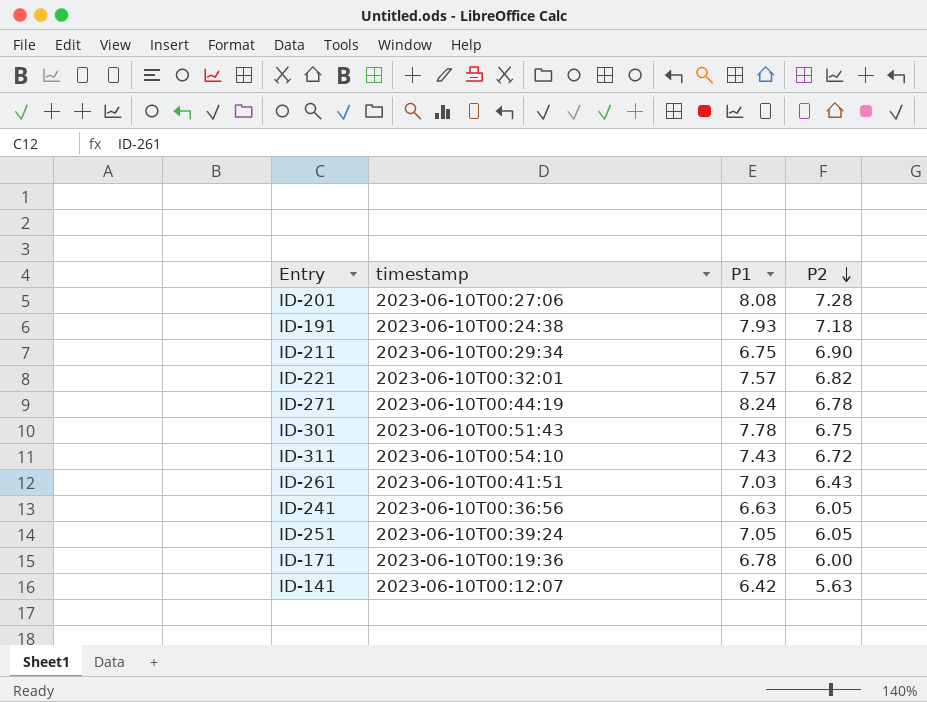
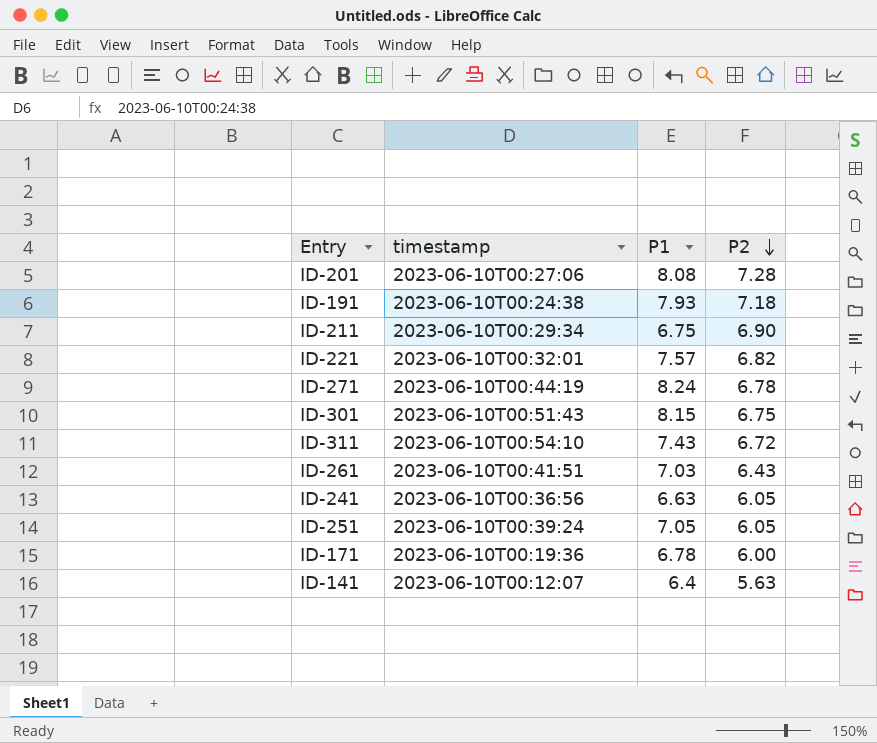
ID-301 | P1: 7.78 -> 8.15
ID-141 | P1: 6.42 -> 6.4

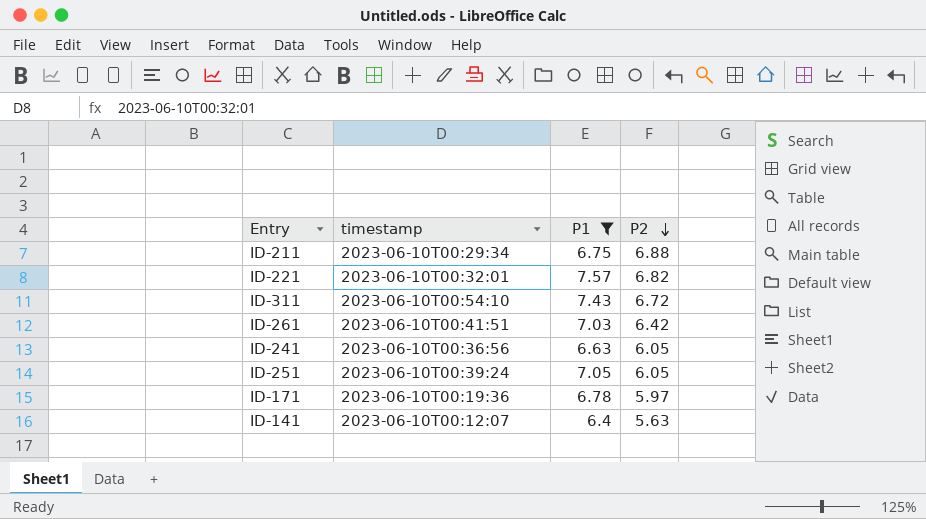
filter: none -> P1 <= 7.57
ID-211 | P2: 6.90 -> 6.88
ID-261 | P2: 6.43 -> 6.42
ID-171 | P2: 6.00 -> 5.97

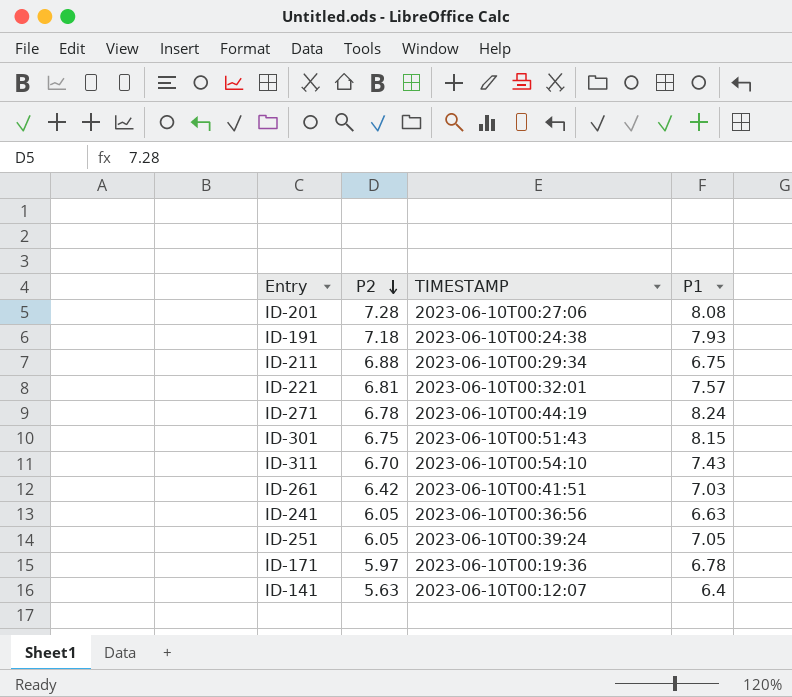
filter: P1 <= 7.57 -> none
column P2 | position: 4 -> 2
column name: timestamp -> TIMESTAMP
ID-221 | P2: 6.82 -> 6.81
ID-311 | P2: 6.72 -> 6.70

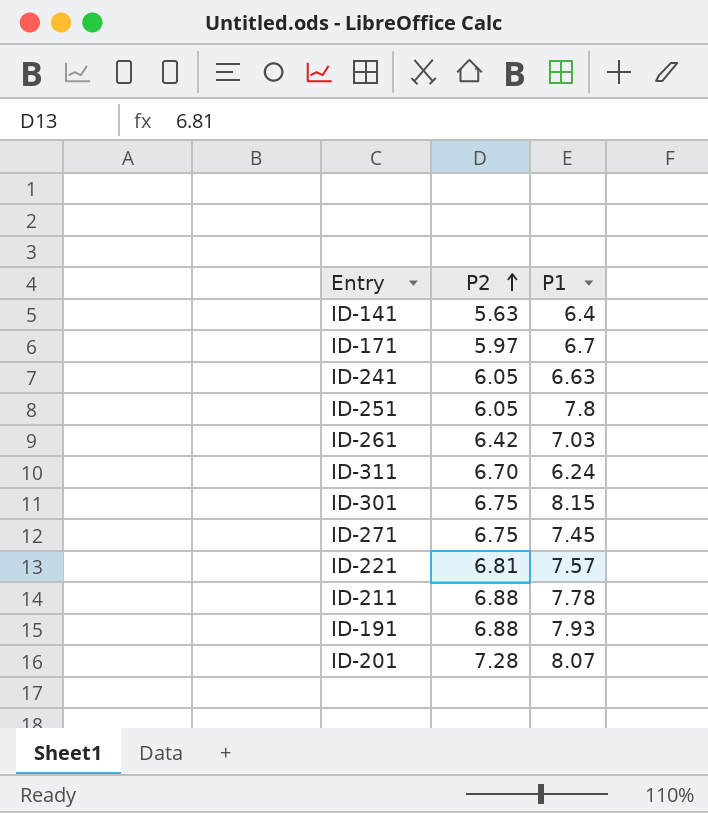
row order: P2 descending -> P2 ascending
column TIMESTAMP | position: 3 -> none
ID-171 | P1: 6.78 -> 6.7
ID-251 | P1: 7.05 -> 7.8
ID-311 | P1: 7.43 -> 6.24
ID-271 | P2: 6.78 -> 6.75
ID-271 | P1: 8.24 -> 7.45
ID-211 | P1: 6.75 -> 7.78
ID-191 | P2: 7.18 -> 6.88
ID-201 | P1: 8.08 -> 8.07

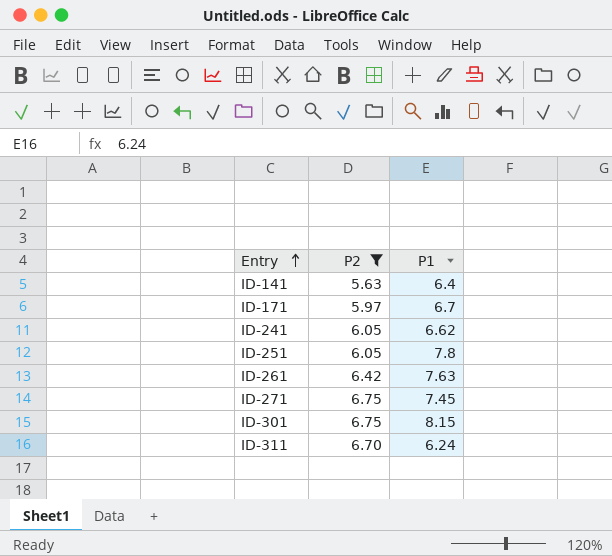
filter: none -> P2 <= 6.75
row order: P2 ascending -> Entry ascending
ID-241 | P1: 6.63 -> 6.62
ID-261 | P1: 7.03 -> 7.63

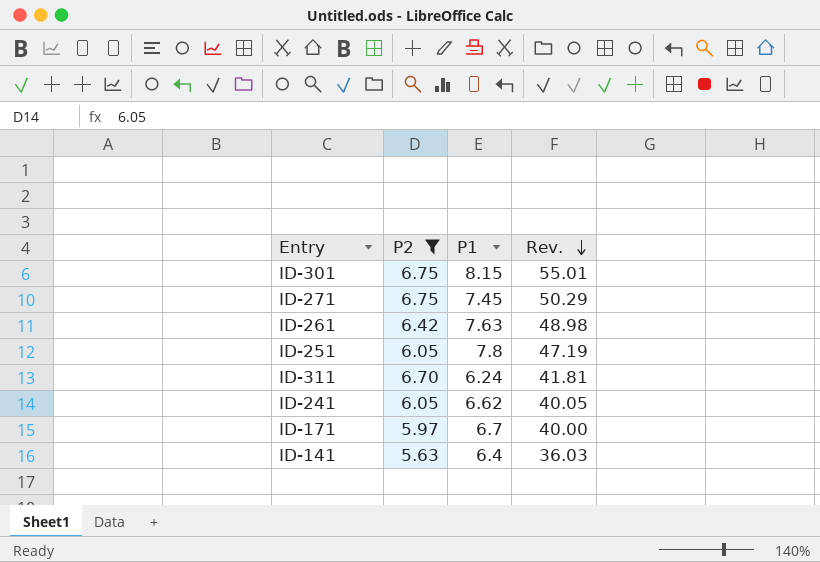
row order: Entry ascending -> Rev. descending
column Rev. | formula: none -> [P2] * [P1]

